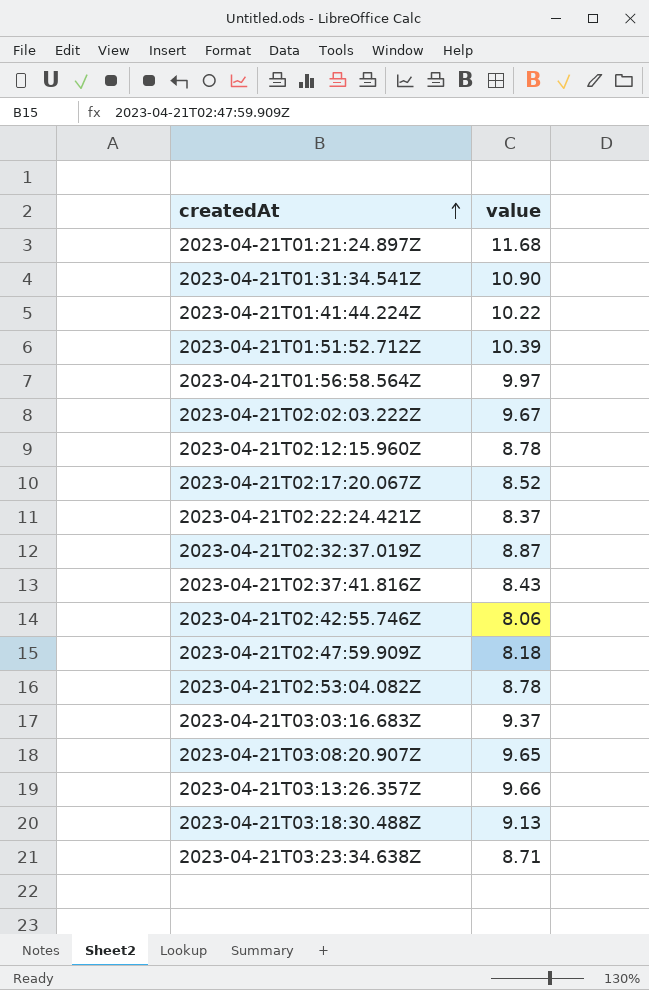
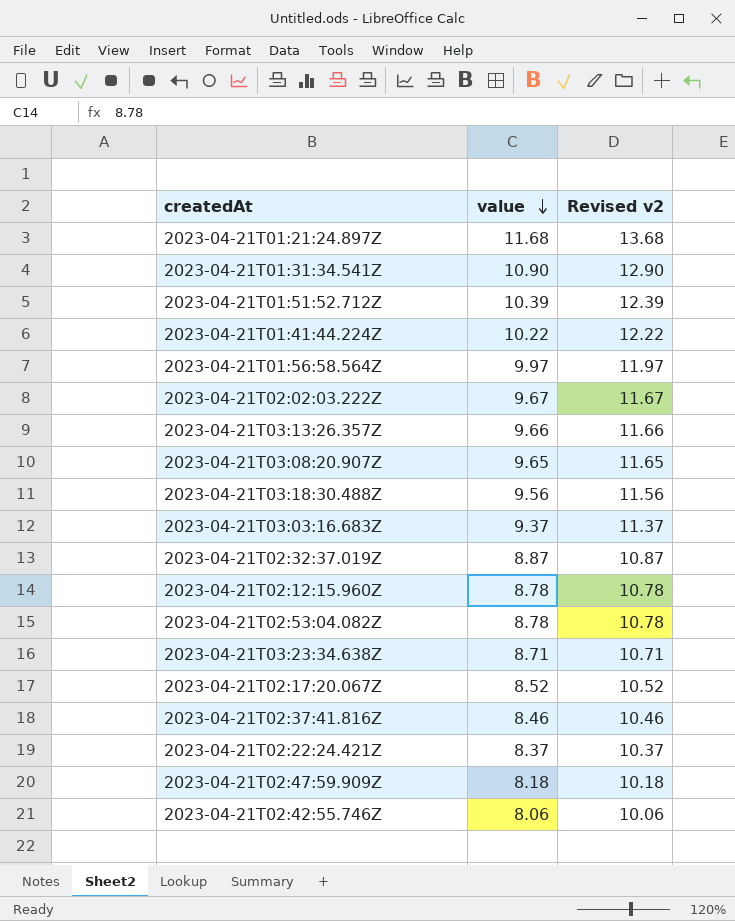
row order: createdAt ascending -> value descending
column Revised v2 | formula: none -> [value] + 2
2023-04-21T03:18:30.488Z | value: 9.13 -> 9.56
2023-04-21T02:37:41.816Z | value: 8.43 -> 8.46

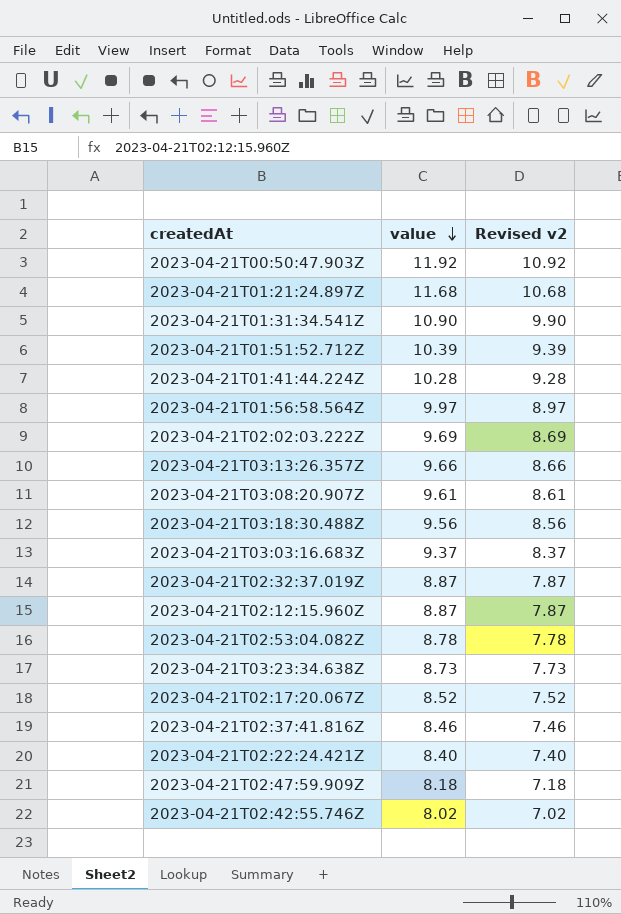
column Revised v2 | formula: [value] + 2 -> [value] - 1
row 2023-04-21T00:50:47.903Z: none -> 11.92 | 10.92
2023-04-21T01:41:44.224Z | value: 10.22 -> 10.28
2023-04-21T02:02:03.222Z | value: 9.67 -> 9.69
2023-04-21T03:08:20.907Z | value: 9.65 -> 9.61
2023-04-21T02:12:15.960Z | value: 8.78 -> 8.87
2023-04-21T03:23:34.638Z | value: 8.71 -> 8.73
2023-04-21T02:22:24.421Z | value: 8.37 -> 8.40
2023-04-21T02:42:55.746Z | value: 8.06 -> 8.02

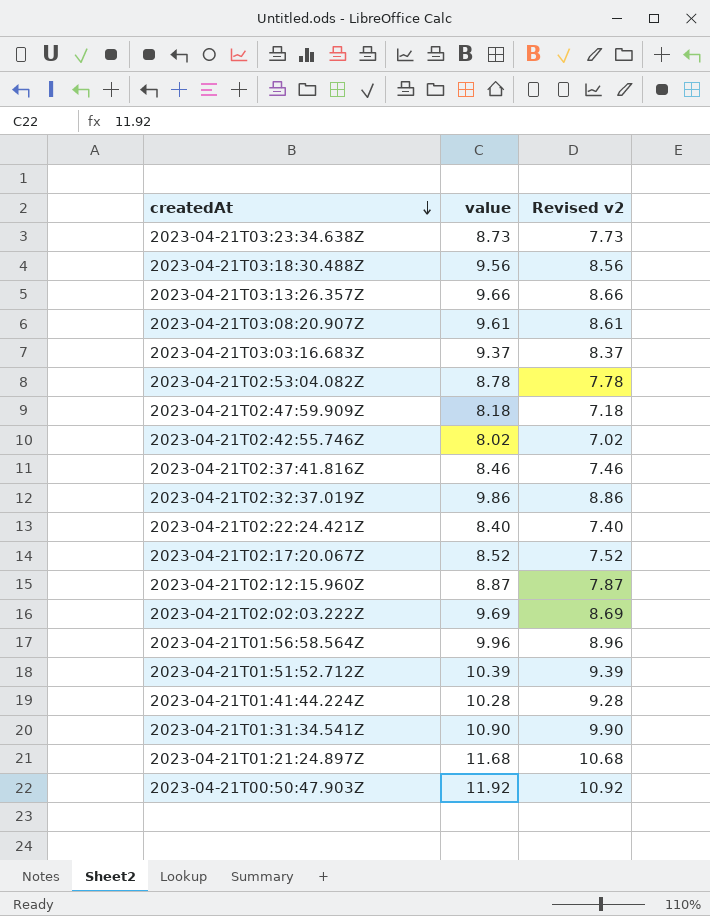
row order: value descending -> createdAt descending
2023-04-21T02:32:37.019Z | value: 8.87 -> 9.86
2023-04-21T02:32:37.019Z | Revised v2: 7.87 -> 8.86
2023-04-21T01:56:58.564Z | value: 9.97 -> 9.96
2023-04-21T01:56:58.564Z | Revised v2: 8.97 -> 8.96

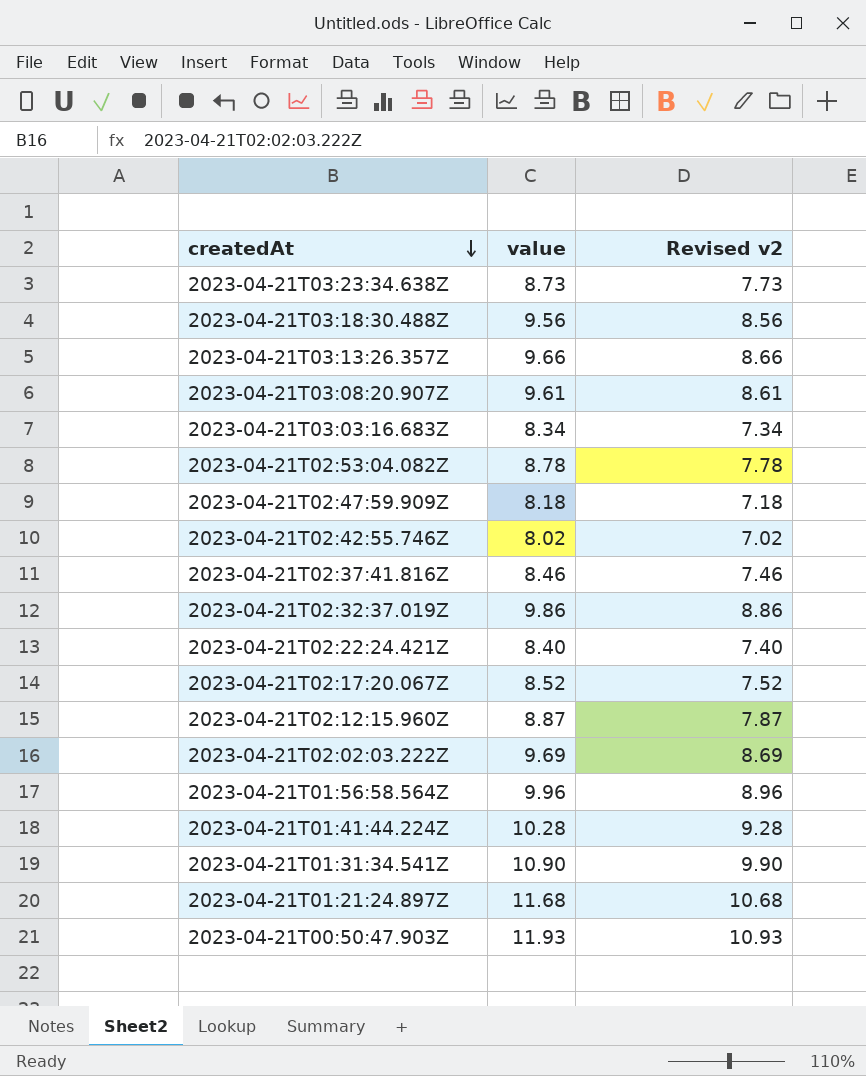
row 2023-04-21T01:51:52.712Z: 10.39 | 9.39 -> none
2023-04-21T03:03:16.683Z | value: 9.37 -> 8.34
2023-04-21T03:03:16.683Z | Revised v2: 8.37 -> 7.34
2023-04-21T00:50:47.903Z | value: 11.92 -> 11.93
2023-04-21T00:50:47.903Z | Revised v2: 10.92 -> 10.93

